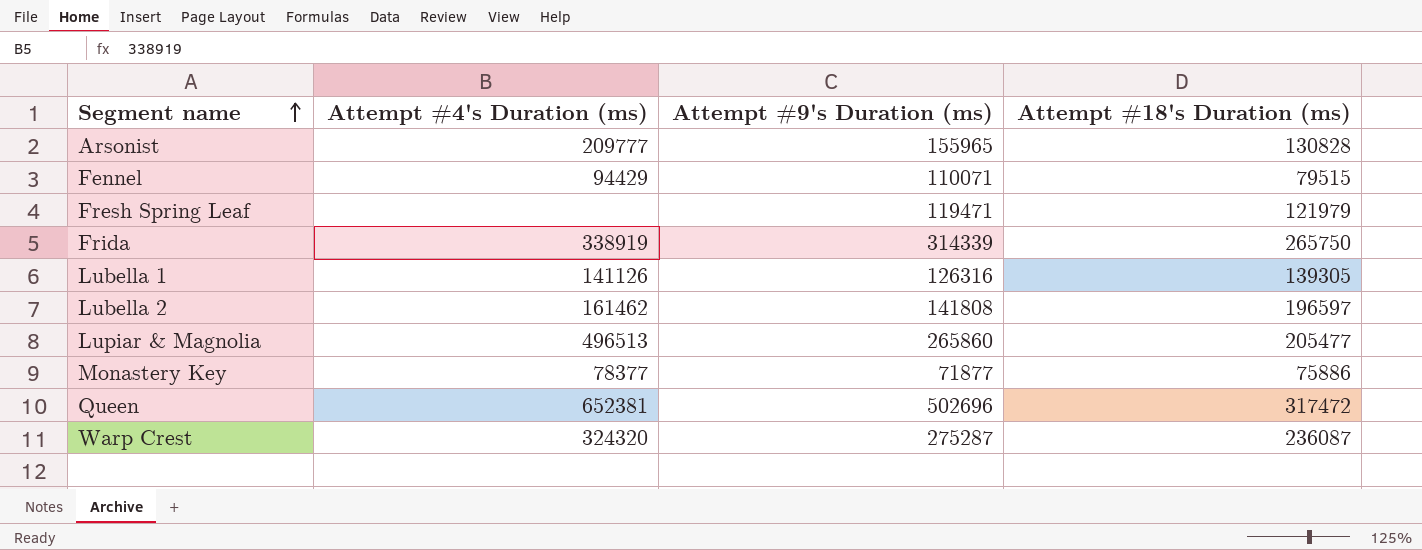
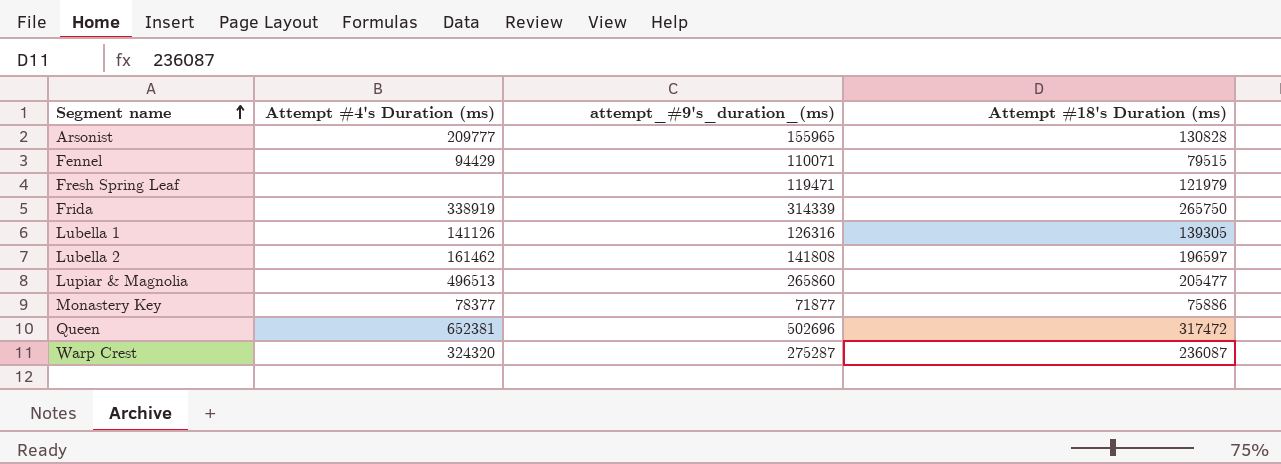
column name: Attempt #9's Duration (ms) -> attempt_#9's_duration_(ms)

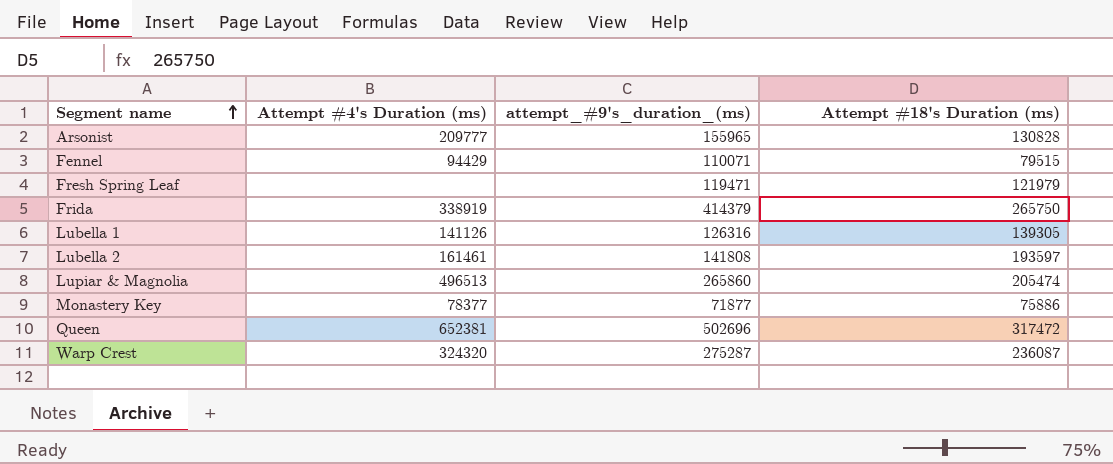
Frida | attempt_#9's_duration_(ms): 314339 -> 414379
Lubella 2 | Attempt #4's Duration (ms): 161462 -> 161461
Lubella 2 | Attempt #18's Duration (ms): 196597 -> 193597
Lupiar & Magnolia | Attempt #18's Duration (ms): 205477 -> 205474

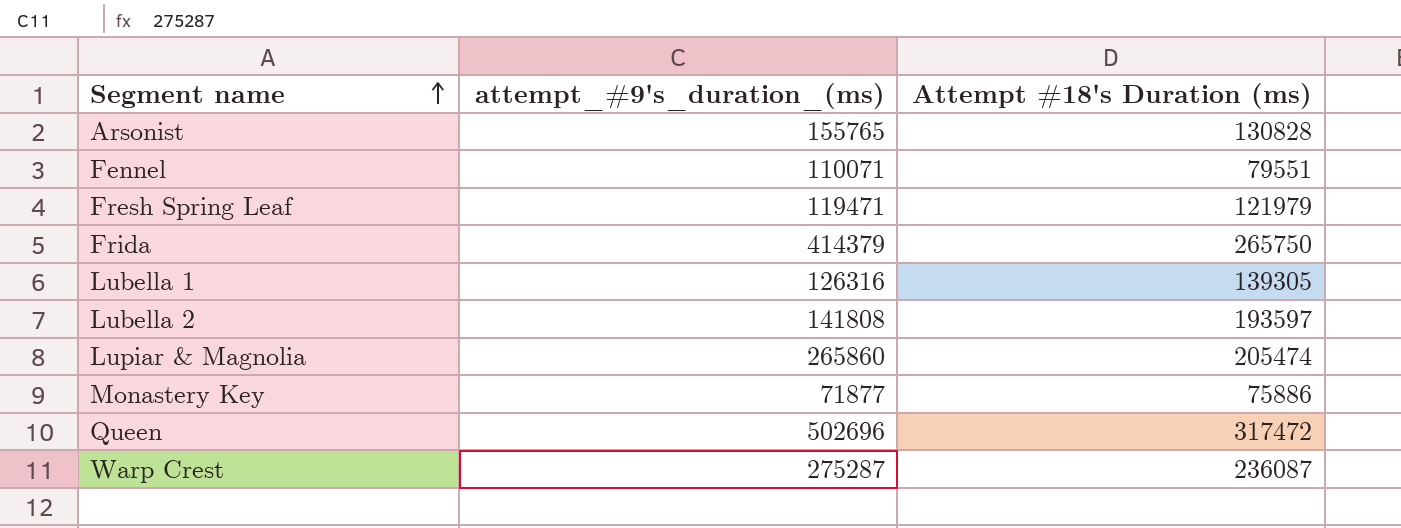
column Attempt #4's Duration (ms) | position: 2 -> none
Arsonist | attempt_#9's_duration_(ms): 155965 -> 155765
Fennel | Attempt #18's Duration (ms): 79515 -> 79551

